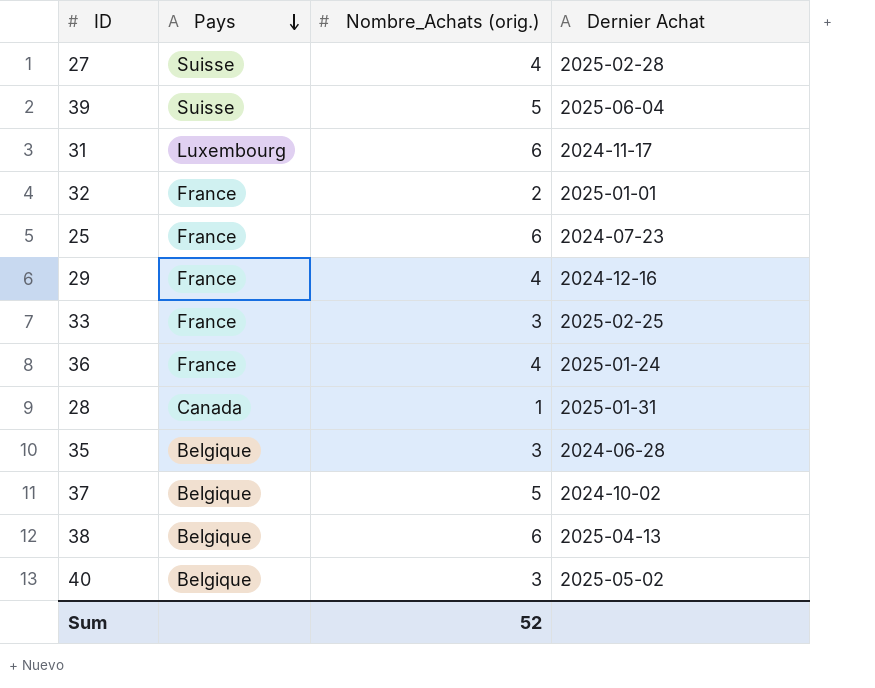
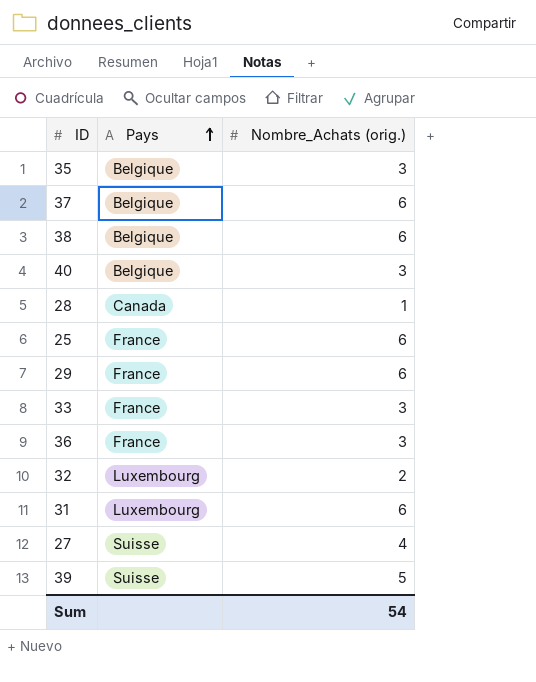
row order: Pays descending -> Pays ascending
column Dernier Achat | position: 4 -> none
37 | Nombre_Achats (orig.): 5 -> 6
29 | Nombre_Achats (orig.): 4 -> 6
36 | Nombre_Achats (orig.): 4 -> 3
32 | Pays: France -> Luxembourg
Sum | Nombre_Achats (orig.): 52 -> 54

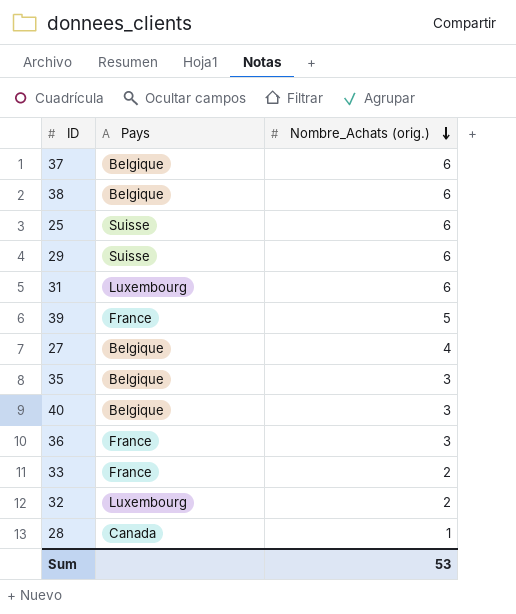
row order: Pays ascending -> Nombre_Achats (orig.) descending
25 | Pays: France -> Suisse
29 | Pays: France -> Suisse
39 | Pays: Suisse -> France
27 | Pays: Suisse -> Belgique
33 | Nombre_Achats (orig.): 3 -> 2
Sum | Nombre_Achats (orig.): 54 -> 53

